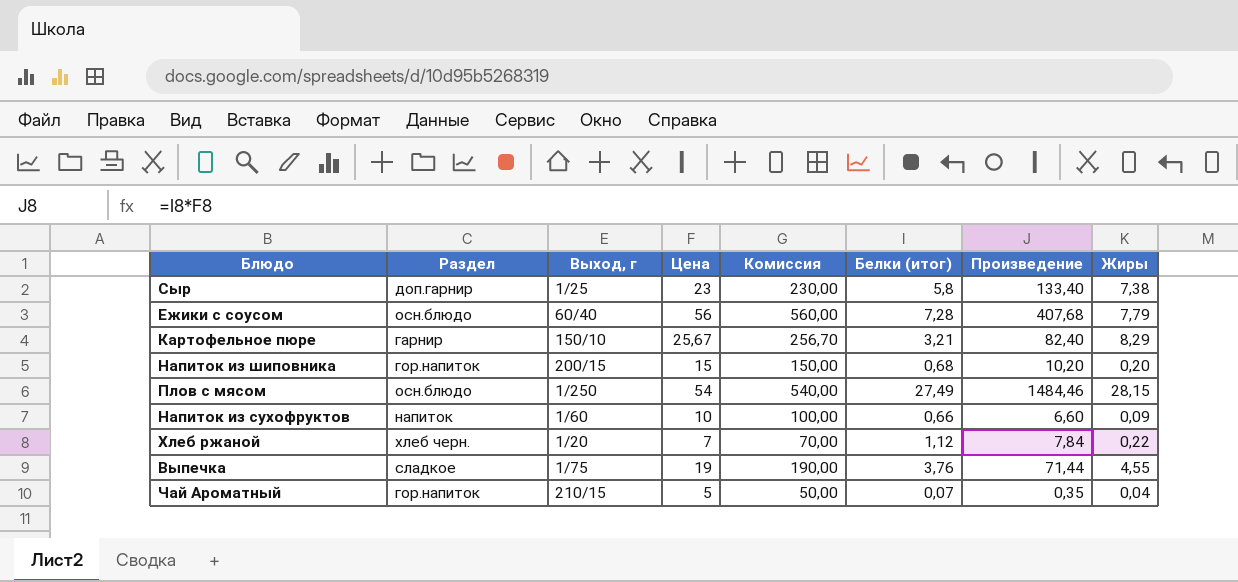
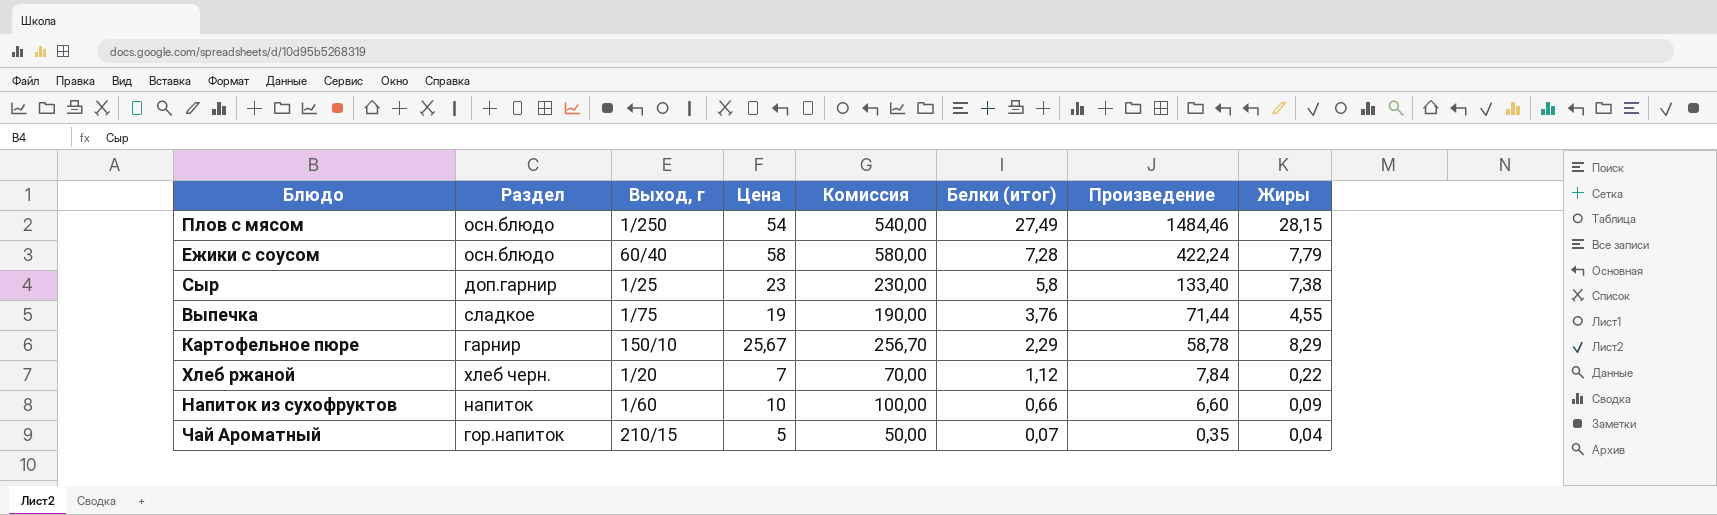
row order: none -> Белки (итог) descending
row Напиток из шиповника: гор.напиток | 200/15 | 15 | 150,00 | 0,68 | 10,20 | 0,20 -> none
Ежики с соусом | Цена: 56 -> 58
Ежики с соусом | Комиссия: 560,00 -> 580,00
Ежики с соусом | Произведение: 407,68 -> 422,24
Картофельное пюре | Белки (итог): 3,21 -> 2,29
Картофельное пюре | Произведение: 82,40 -> 58,78

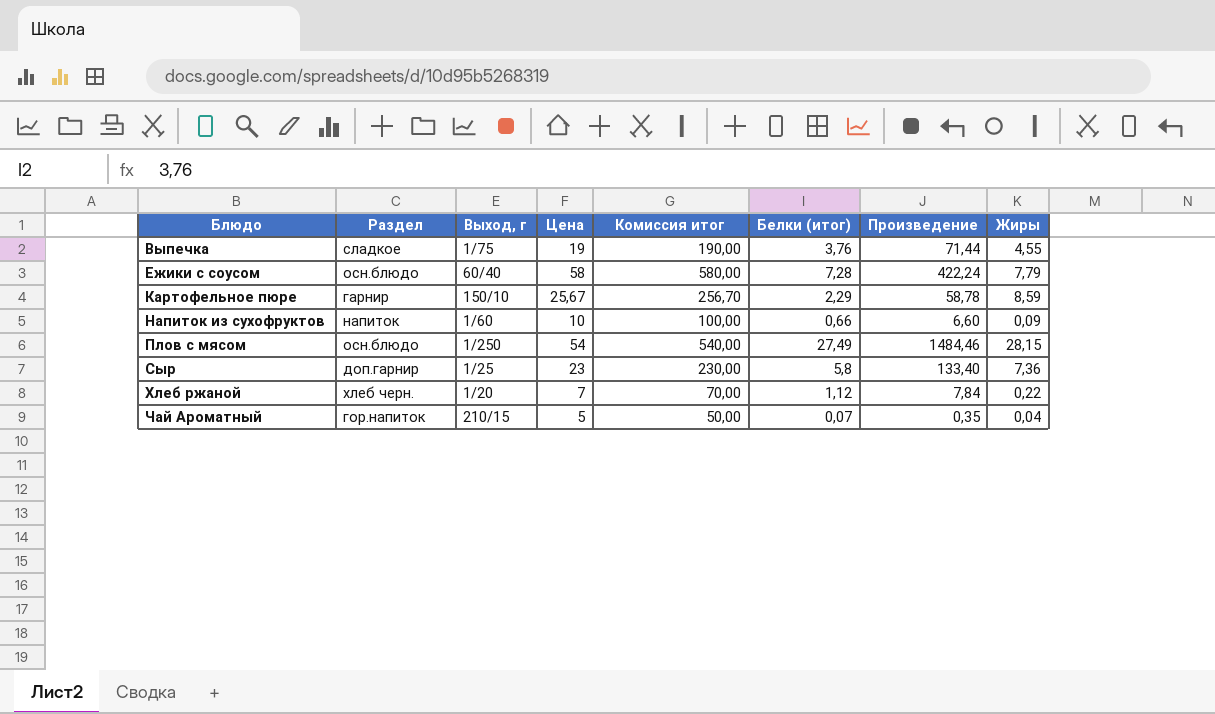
row order: Белки (итог) descending -> Блюдо ascending
column name: Комиссия -> Комиссия итог
Картофельное пюре | Жиры: 8,29 -> 8,59
Сыр | Жиры: 7,38 -> 7,36

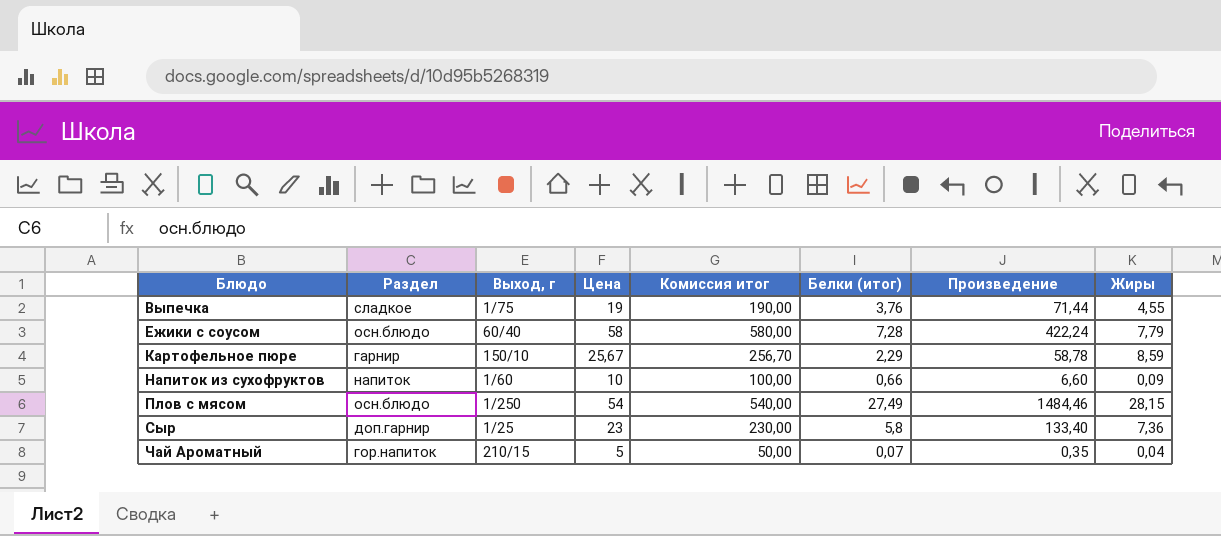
row Хлеб ржаной: хлеб черн. | 1/20 | 7 | 70,00 | 1,12 | 7,84 | 0,22 -> none

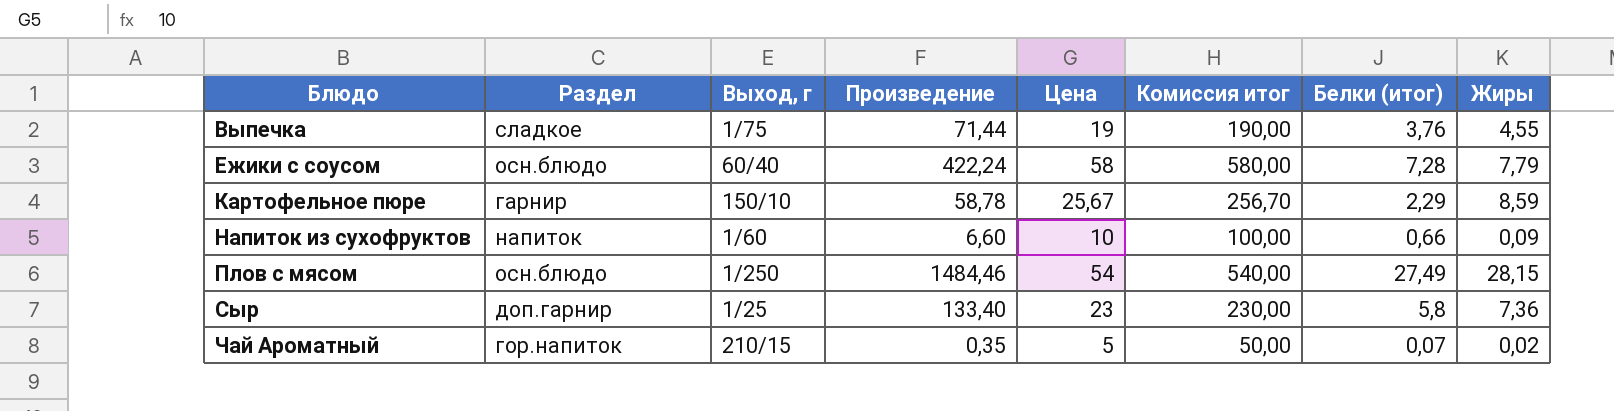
column Произведение | position: 7 -> 4
Чай Ароматный | Жиры: 0,04 -> 0,02

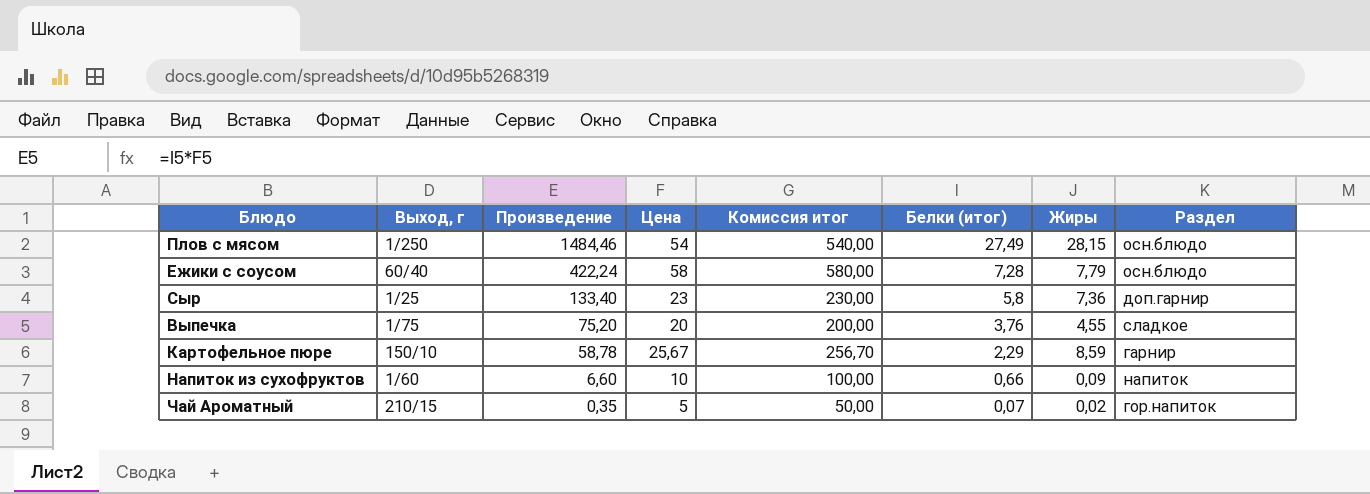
row order: Блюдо ascending -> Произведение descending
column Раздел | position: 2 -> 8
Выпечка | Произведение: 71,44 -> 75,20
Выпечка | Цена: 19 -> 20
Выпечка | Комиссия итог: 190,00 -> 200,00

